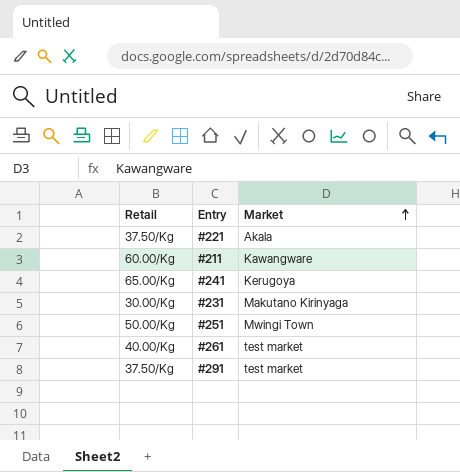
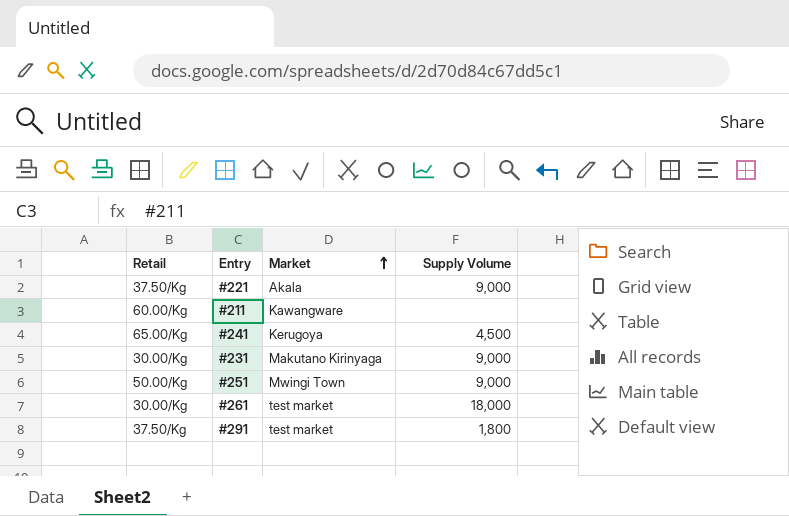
column Supply Volume | position: none -> 4
#261 | Retail: 40.00/Kg -> 30.00/Kg

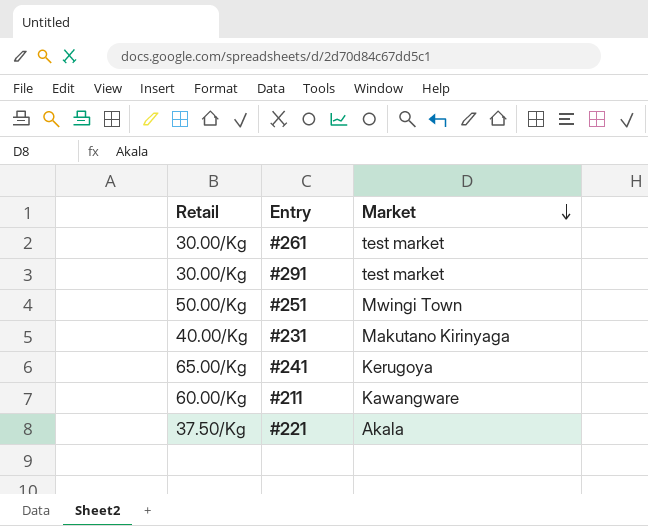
row order: Market ascending -> Market descending
column Supply Volume | position: 4 -> none
#291 | Retail: 37.50/Kg -> 30.00/Kg
#231 | Retail: 30.00/Kg -> 40.00/Kg

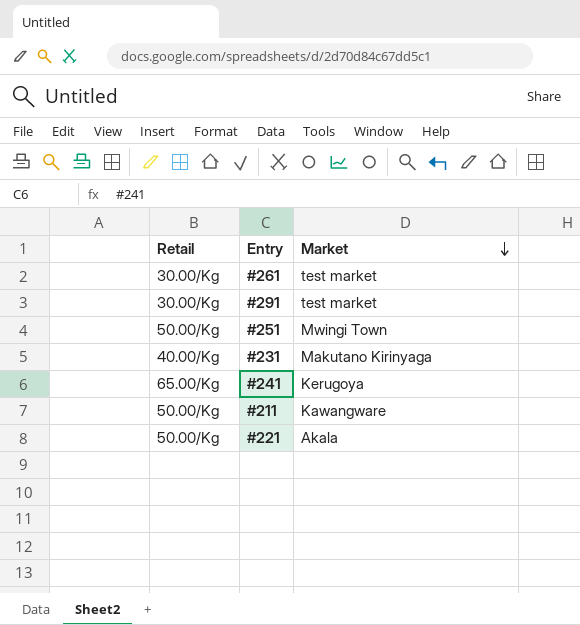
#211 | Retail: 60.00/Kg -> 50.00/Kg
#221 | Retail: 37.50/Kg -> 50.00/Kg

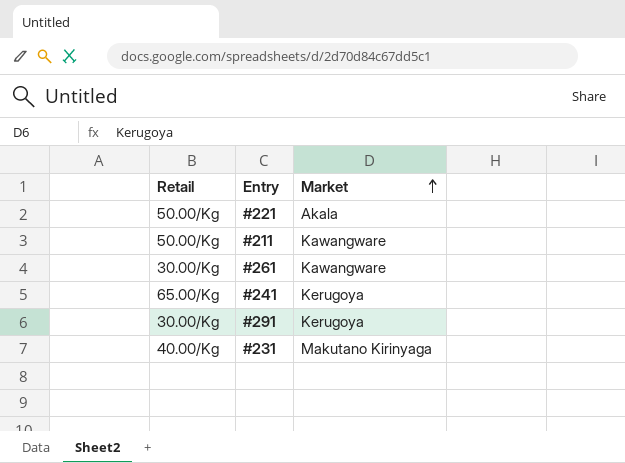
row order: Market descending -> Market ascending
row #251: 50.00/Kg | Mwingi Town -> none
#261 | Market: test market -> Kawangware
#291 | Market: test market -> Kerugoya

